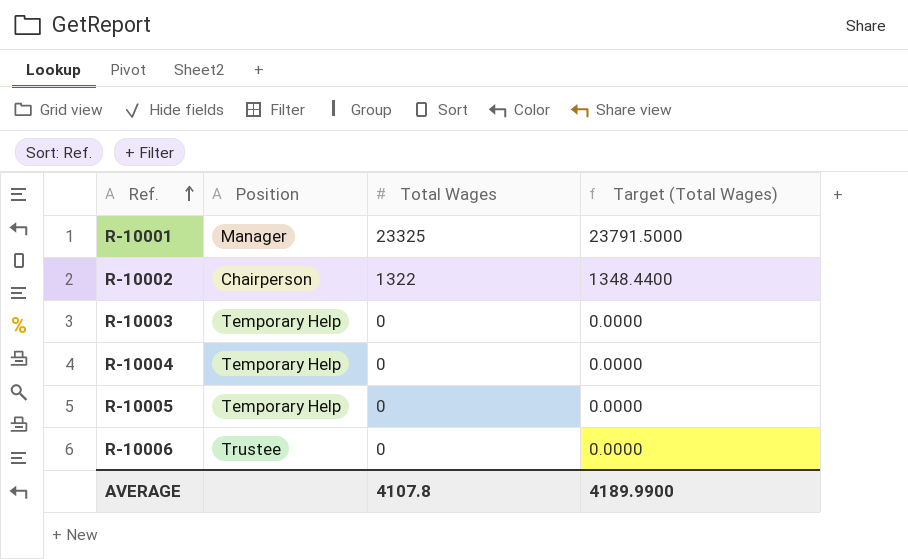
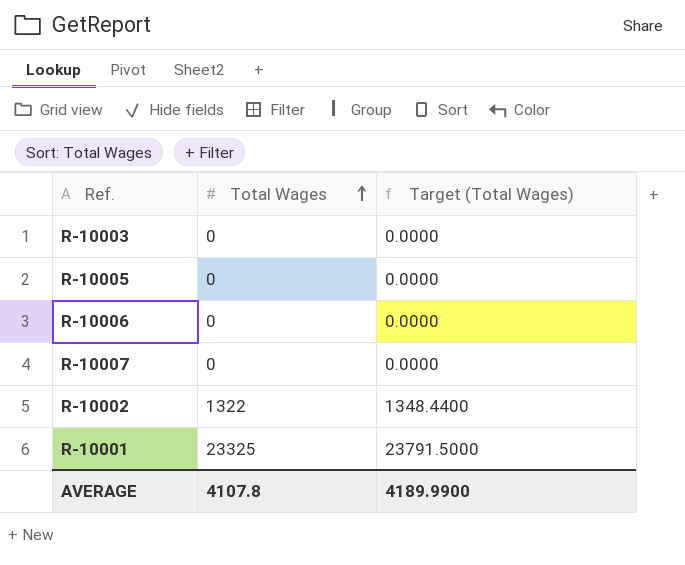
row order: Ref. ascending -> Total Wages ascending
column Position | position: 2 -> none
row R-10004: Temporary Help | 0 | 0.0000 -> none
row R-10007: none -> 0 | 0.0000

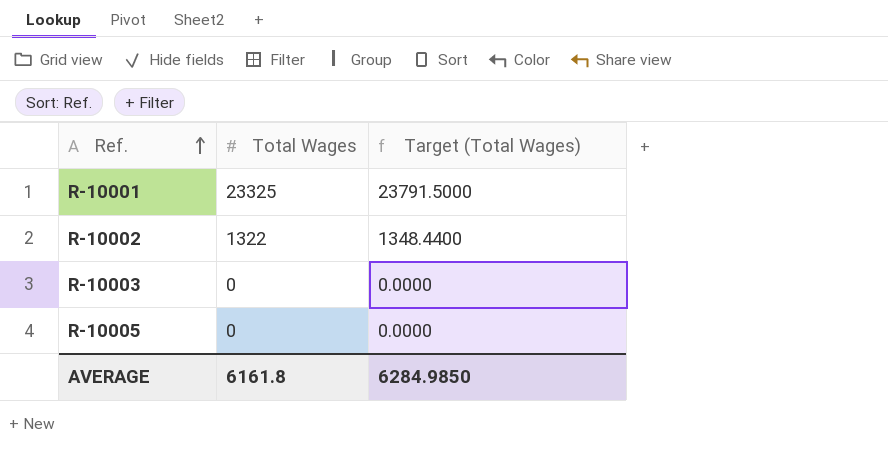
row order: Total Wages ascending -> Ref. ascending
row R-10006: 0 | 0.0000 -> none
row R-10007: 0 | 0.0000 -> none
AVERAGE | Total Wages: 4107.8 -> 6161.8
AVERAGE | Target (Total Wages): 4189.9900 -> 6284.9850

